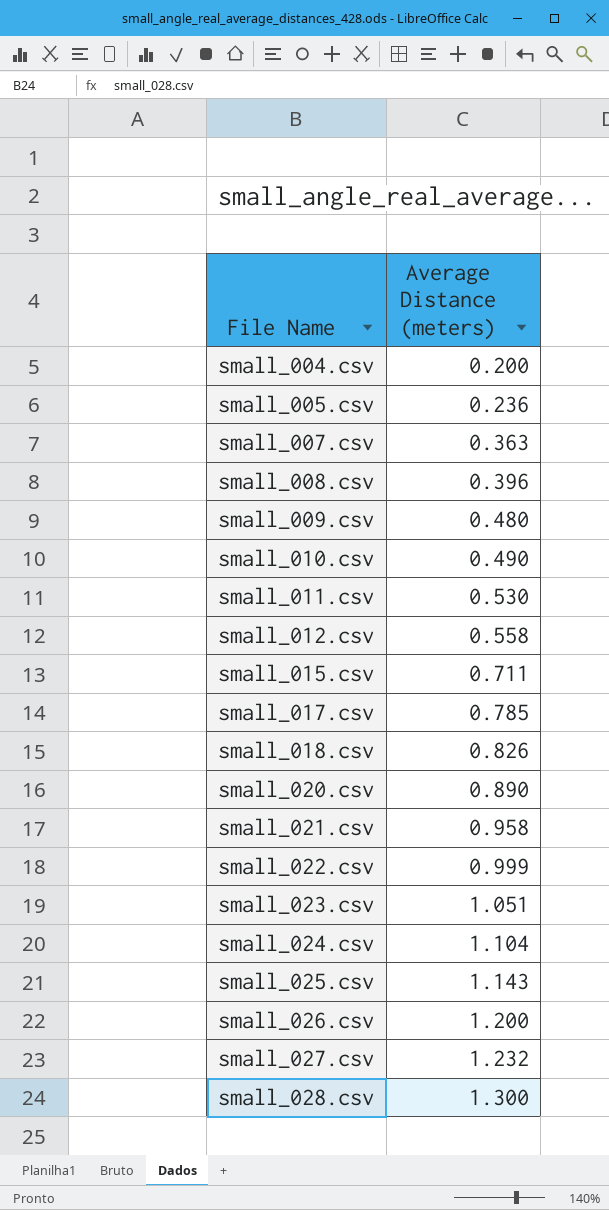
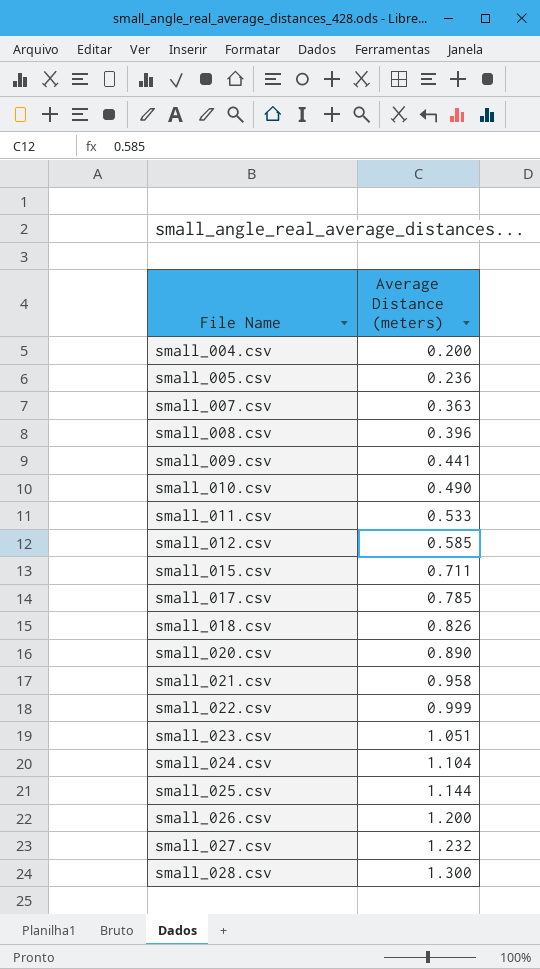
small_009.csv | Average Distance (meters): 0.480 -> 0.441
small_011.csv | Average Distance (meters): 0.530 -> 0.533
small_012.csv | Average Distance (meters): 0.558 -> 0.585
small_025.csv | Average Distance (meters): 1.143 -> 1.144

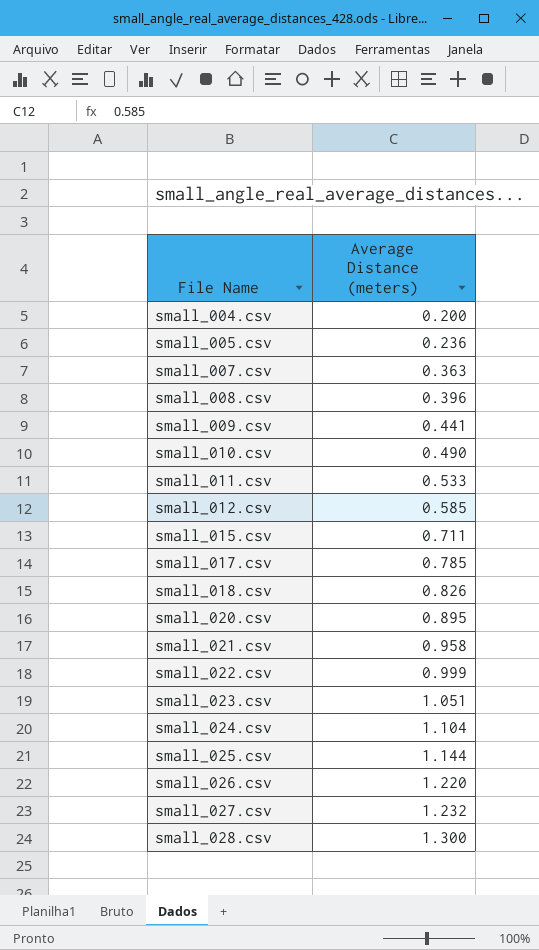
small_020.csv | Average Distance (meters): 0.890 -> 0.895
small_026.csv | Average Distance (meters): 1.200 -> 1.220

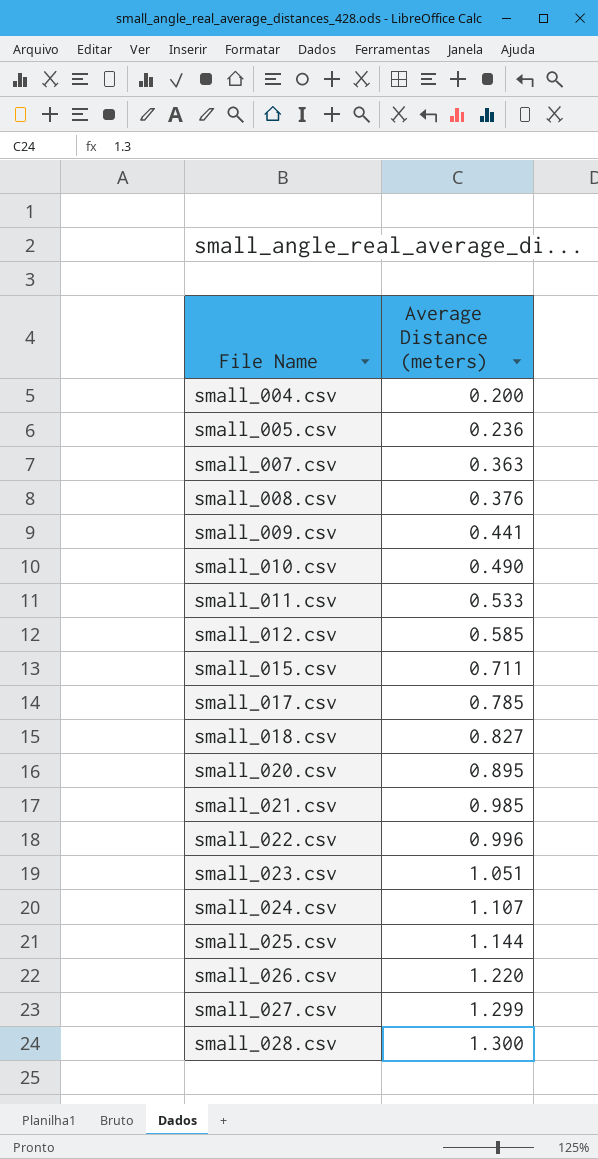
small_008.csv | Average Distance (meters): 0.396 -> 0.376
small_018.csv | Average Distance (meters): 0.826 -> 0.827
small_021.csv | Average Distance (meters): 0.958 -> 0.985
small_022.csv | Average Distance (meters): 0.999 -> 0.996
small_024.csv | Average Distance (meters): 1.104 -> 1.107
small_027.csv | Average Distance (meters): 1.232 -> 1.299

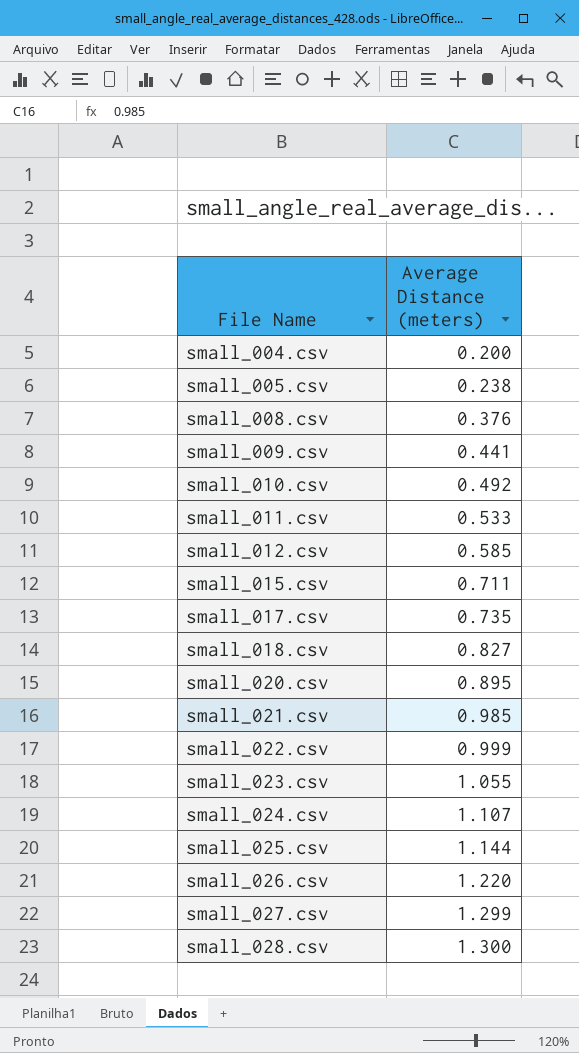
row small_007.csv: 0.363 -> none
small_005.csv | Average Distance (meters): 0.236 -> 0.238
small_010.csv | Average Distance (meters): 0.490 -> 0.492
small_017.csv | Average Distance (meters): 0.785 -> 0.735
small_022.csv | Average Distance (meters): 0.996 -> 0.999
small_023.csv | Average Distance (meters): 1.051 -> 1.055

